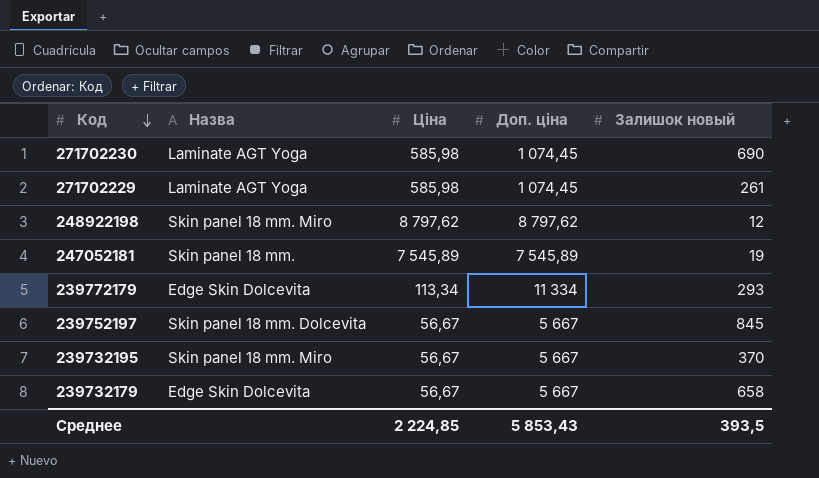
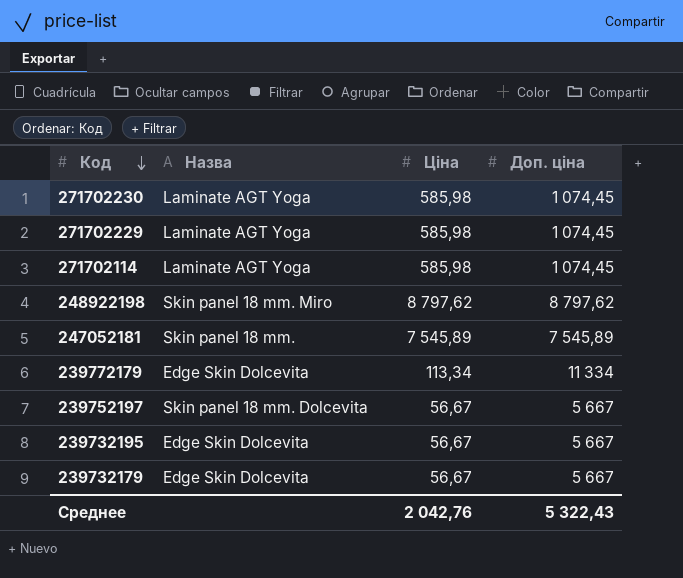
column Залишок новый | position: 5 -> none
row 271702114: none -> Laminate AGT Yoga | 585,98 | 1 074,45
239732195 | Назва: Skin panel 18 mm. Miro -> Edge Skin Dolcevita
Среднее | Ціна: 2 224,85 -> 2 042,76
Среднее | Доп. ціна: 5 853,43 -> 5 322,43

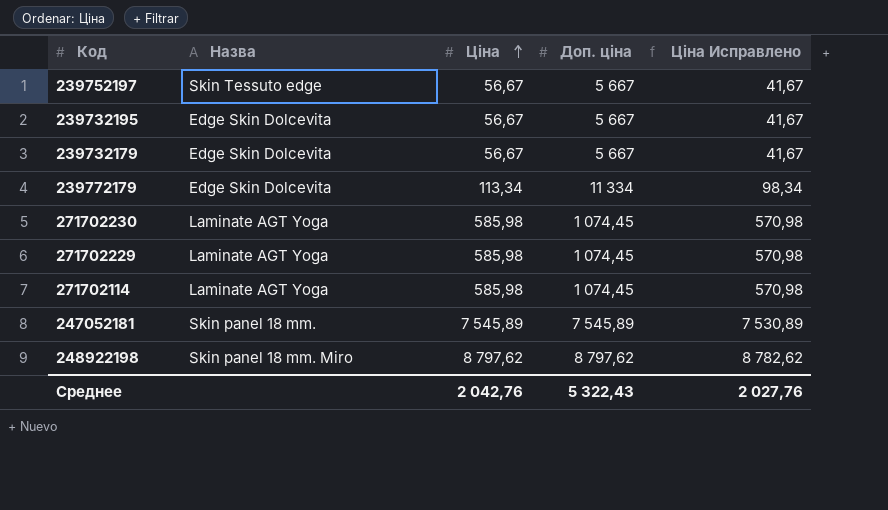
row order: Код descending -> Ціна ascending
column Ціна Исправлено | formula: none -> [Ціна] - 15
239752197 | Назва: Skin panel 18 mm. Dolcevita -> Skin Tessuto edge

